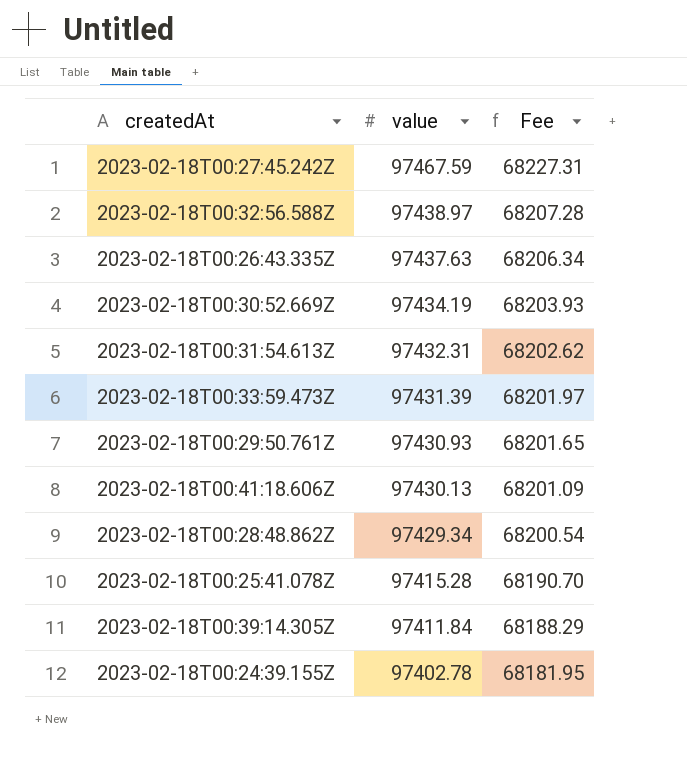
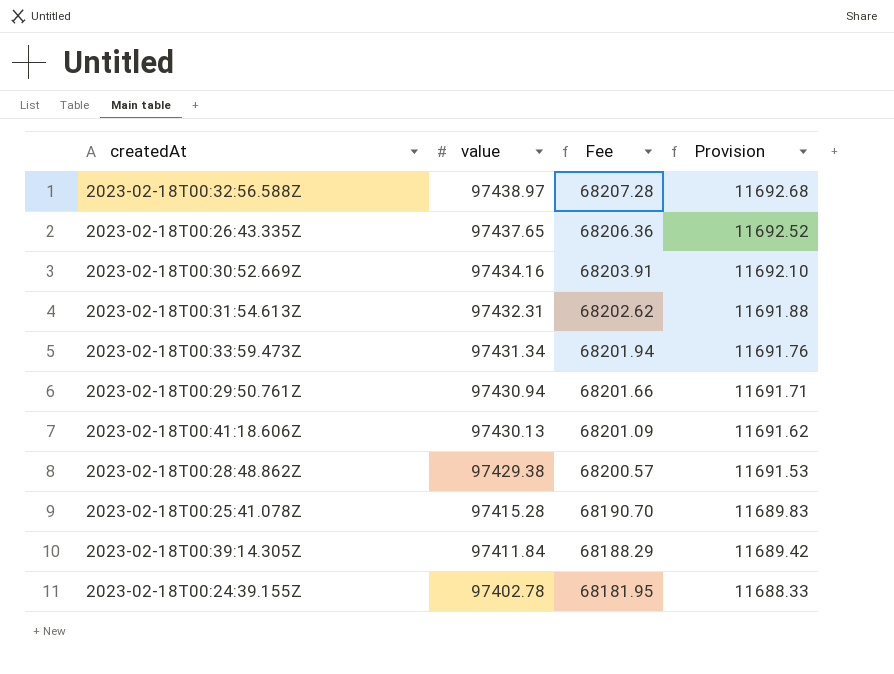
column Provision | formula: none -> [value] * 0.12
row 2023-02-18T00:27:45.242Z: 97467.59 | 68227.31 -> none
2023-02-18T00:26:43.335Z | value: 97437.63 -> 97437.65
2023-02-18T00:26:43.335Z | Fee: 68206.34 -> 68206.36
2023-02-18T00:30:52.669Z | value: 97434.19 -> 97434.16
2023-02-18T00:30:52.669Z | Fee: 68203.93 -> 68203.91
2023-02-18T00:33:59.473Z | value: 97431.39 -> 97431.34
2023-02-18T00:33:59.473Z | Fee: 68201.97 -> 68201.94
2023-02-18T00:29:50.761Z | value: 97430.93 -> 97430.94
2023-02-18T00:29:50.761Z | Fee: 68201.65 -> 68201.66
2023-02-18T00:28:48.862Z | value: 97429.34 -> 97429.38
2023-02-18T00:28:48.862Z | Fee: 68200.54 -> 68200.57

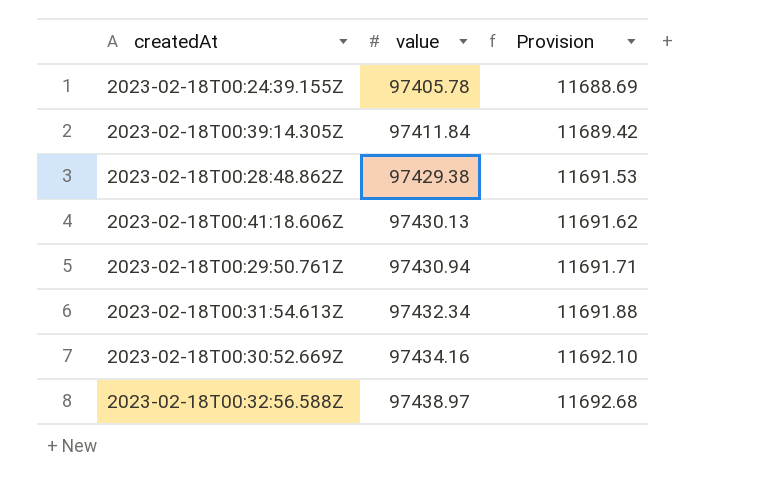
row order: value descending -> value ascending
column Fee | formula: [value] * 0.7 -> none
row 2023-02-18T00:26:43.335Z: 97437.65 | 68206.36 | 11692.52 -> none
row 2023-02-18T00:33:59.473Z: 97431.34 | 68201.94 | 11691.76 -> none
row 2023-02-18T00:25:41.078Z: 97415.28 | 68190.70 | 11689.83 -> none
2023-02-18T00:24:39.155Z | value: 97402.78 -> 97405.78
2023-02-18T00:24:39.155Z | Provision: 11688.33 -> 11688.69
2023-02-18T00:31:54.613Z | value: 97432.31 -> 97432.34

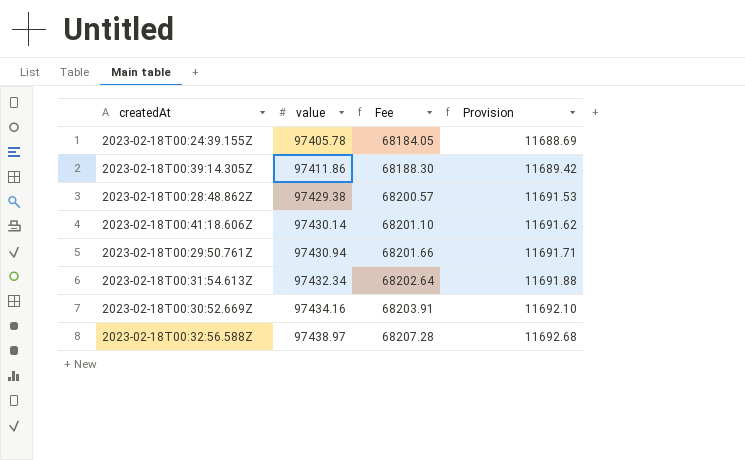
column Fee | formula: none -> [value] * 0.7
2023-02-18T00:39:14.305Z | value: 97411.84 -> 97411.86
2023-02-18T00:41:18.606Z | value: 97430.13 -> 97430.14

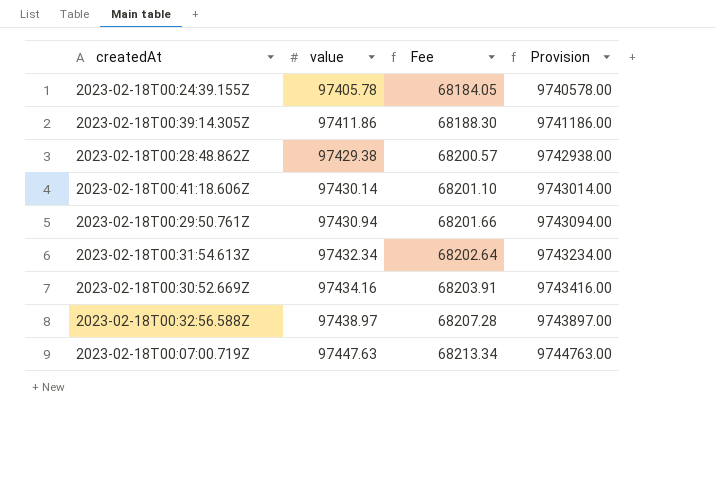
column Provision | formula: [value] * 0.12 -> [value] * 100
row 2023-02-18T00:07:00.719Z: none -> 97447.63 | 68213.34 | 9744763.00

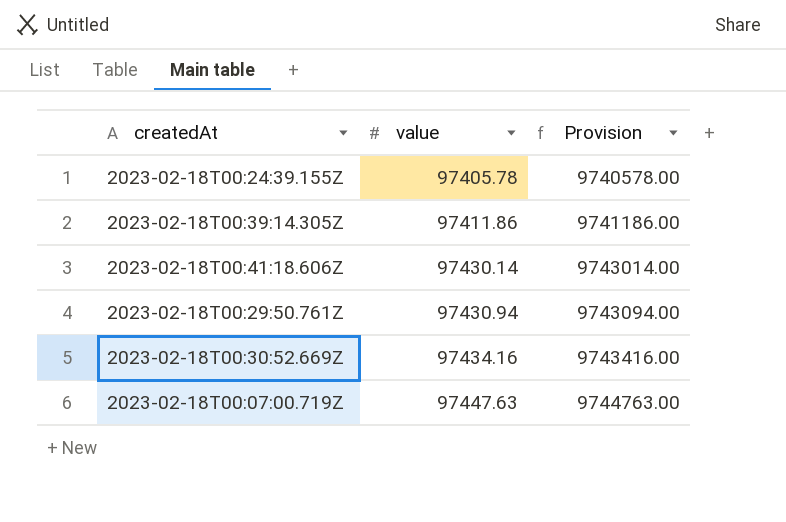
column Fee | formula: [value] * 0.7 -> none
row 2023-02-18T00:28:48.862Z: 97429.38 | 68200.57 | 9742938.00 -> none
row 2023-02-18T00:31:54.613Z: 97432.34 | 68202.64 | 9743234.00 -> none
row 2023-02-18T00:32:56.588Z: 97438.97 | 68207.28 | 9743897.00 -> none

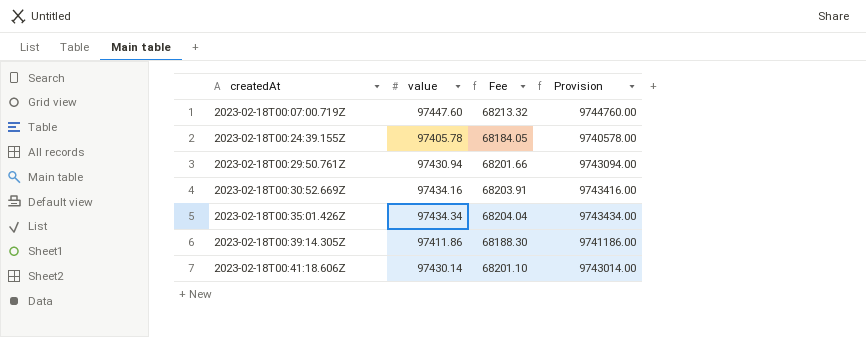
row order: value ascending -> createdAt ascending
column Fee | formula: none -> [value] * 0.7
2023-02-18T00:07:00.719Z | value: 97447.63 -> 97447.60
2023-02-18T00:07:00.719Z | Provision: 9744763.00 -> 9744760.00
row 2023-02-18T00:35:01.426Z: none -> 97434.34 | 68204.04 | 9743434.00

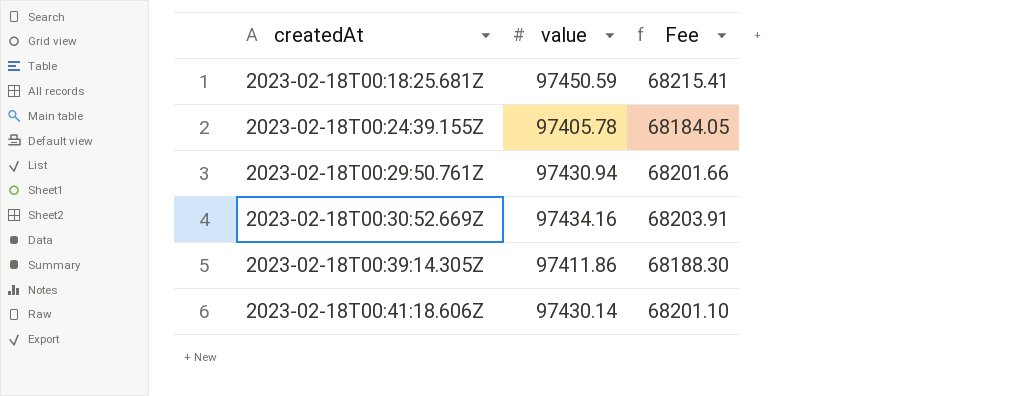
column Provision | formula: [value] * 100 -> none
row 2023-02-18T00:07:00.719Z: 97447.60 | 68213.32 | 9744760.00 -> none
row 2023-02-18T00:35:01.426Z: 97434.34 | 68204.04 | 9743434.00 -> none
row 2023-02-18T00:18:25.681Z: none -> 97450.59 | 68215.41

